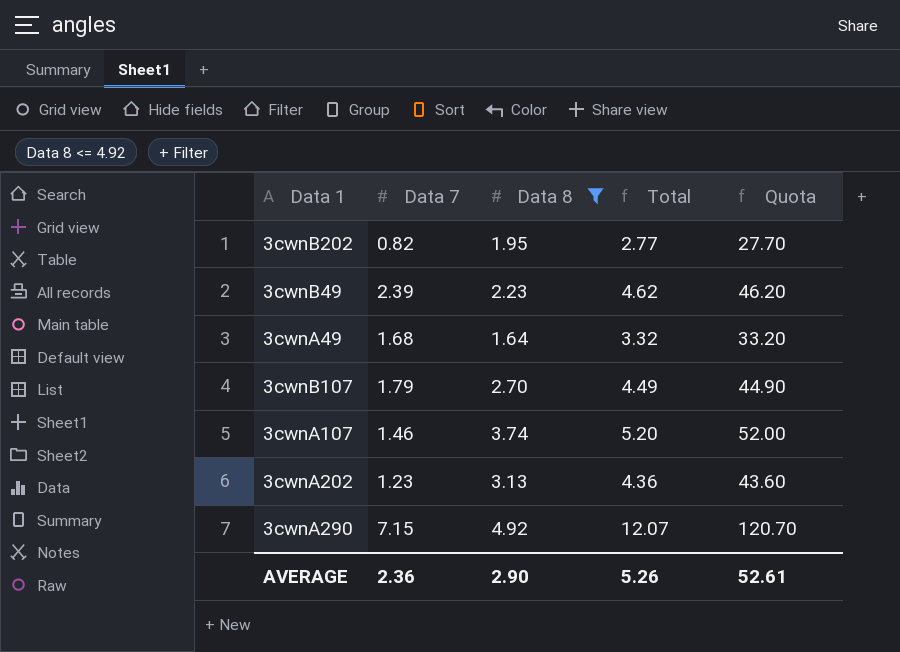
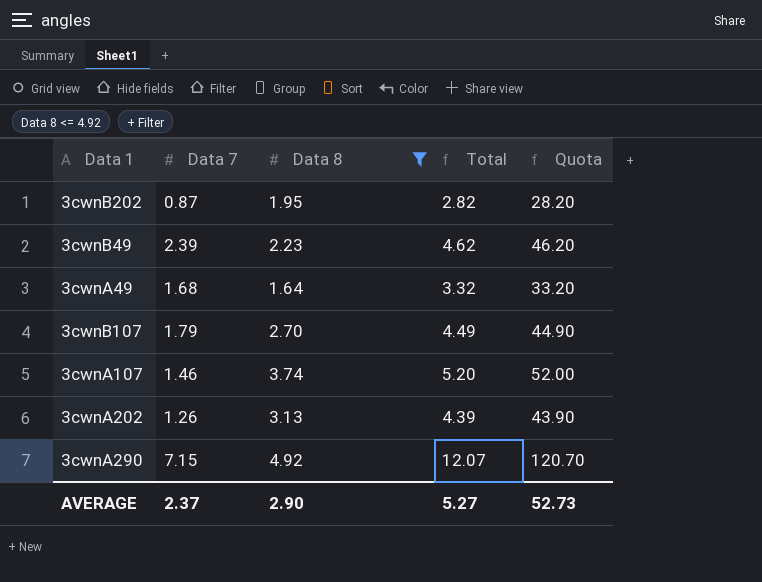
3cwnB202 | Data 7: 0.82 -> 0.87
3cwnB202 | Total: 2.77 -> 2.82
3cwnB202 | Quota: 27.70 -> 28.20
3cwnA202 | Data 7: 1.23 -> 1.26
3cwnA202 | Total: 4.36 -> 4.39
3cwnA202 | Quota: 43.60 -> 43.90
AVERAGE | Data 7: 2.36 -> 2.37
AVERAGE | Total: 5.26 -> 5.27
AVERAGE | Quota: 52.61 -> 52.73

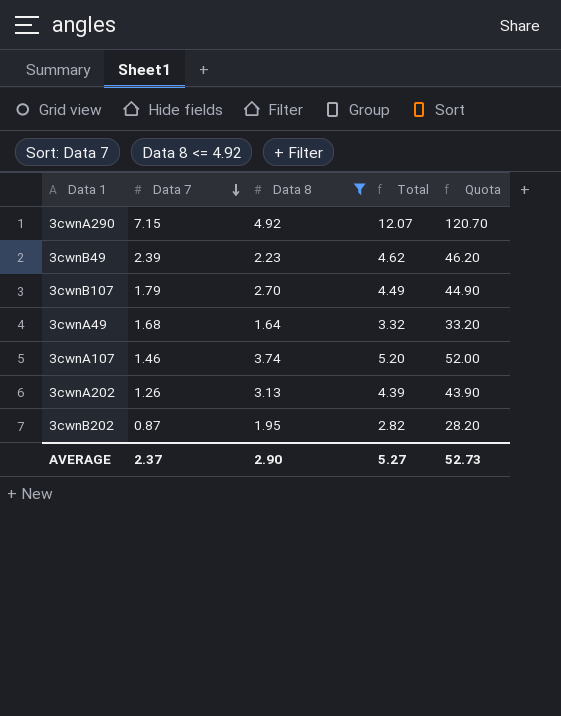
row order: none -> Data 7 descending

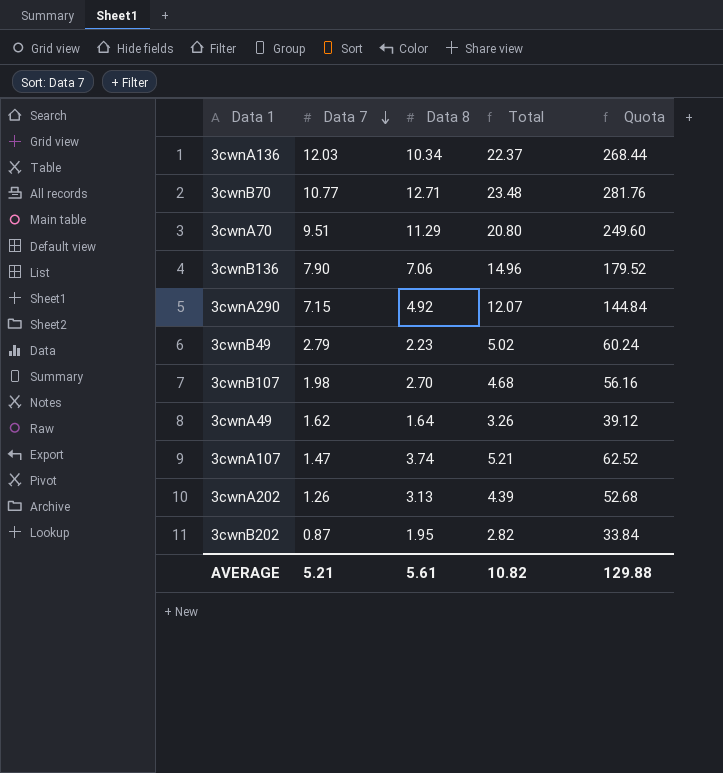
filter: Data 8 <= 4.92 -> none
column Quota | formula: [Total] * 10 -> [Total] * 12
3cwnB49 | Data 7: 2.39 -> 2.79
3cwnB49 | Total: 4.62 -> 5.02
3cwnB107 | Data 7: 1.79 -> 1.98
3cwnB107 | Total: 4.49 -> 4.68
3cwnA49 | Data 7: 1.68 -> 1.62
3cwnA49 | Total: 3.32 -> 3.26
3cwnA107 | Data 7: 1.46 -> 1.47
3cwnA107 | Total: 5.20 -> 5.21
AVERAGE | Data 7: 2.37 -> 5.21
AVERAGE | Data 8: 2.90 -> 5.61
AVERAGE | Total: 5.27 -> 10.82
AVERAGE | Quota: 52.73 -> 129.88

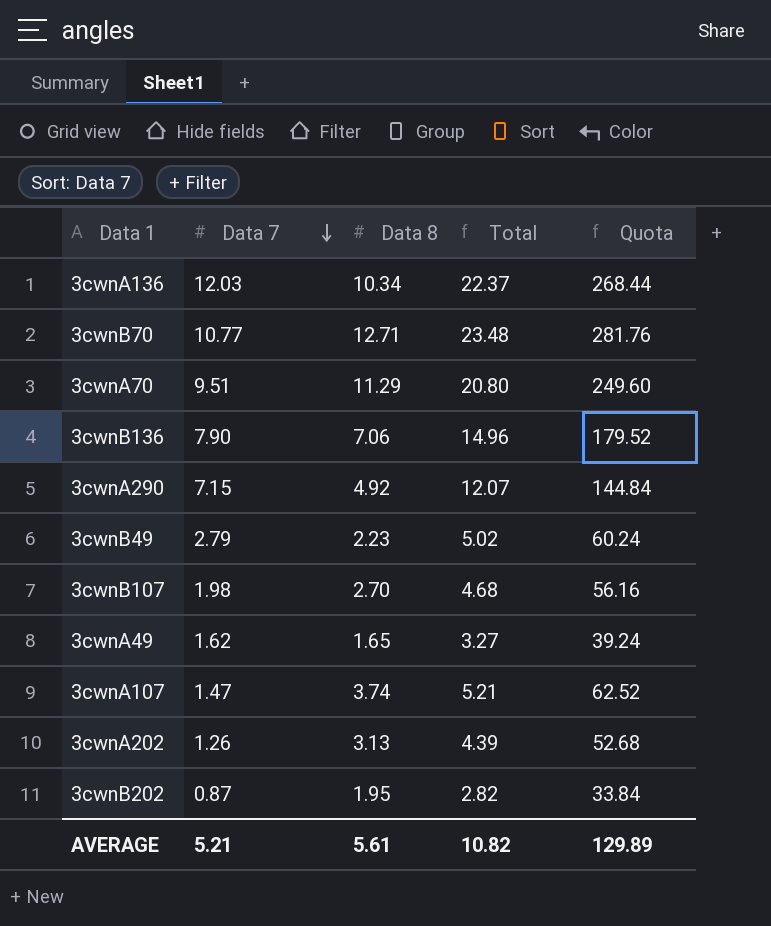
3cwnA49 | Data 8: 1.64 -> 1.65
3cwnA49 | Total: 3.26 -> 3.27
3cwnA49 | Quota: 39.12 -> 39.24
AVERAGE | Quota: 129.88 -> 129.89

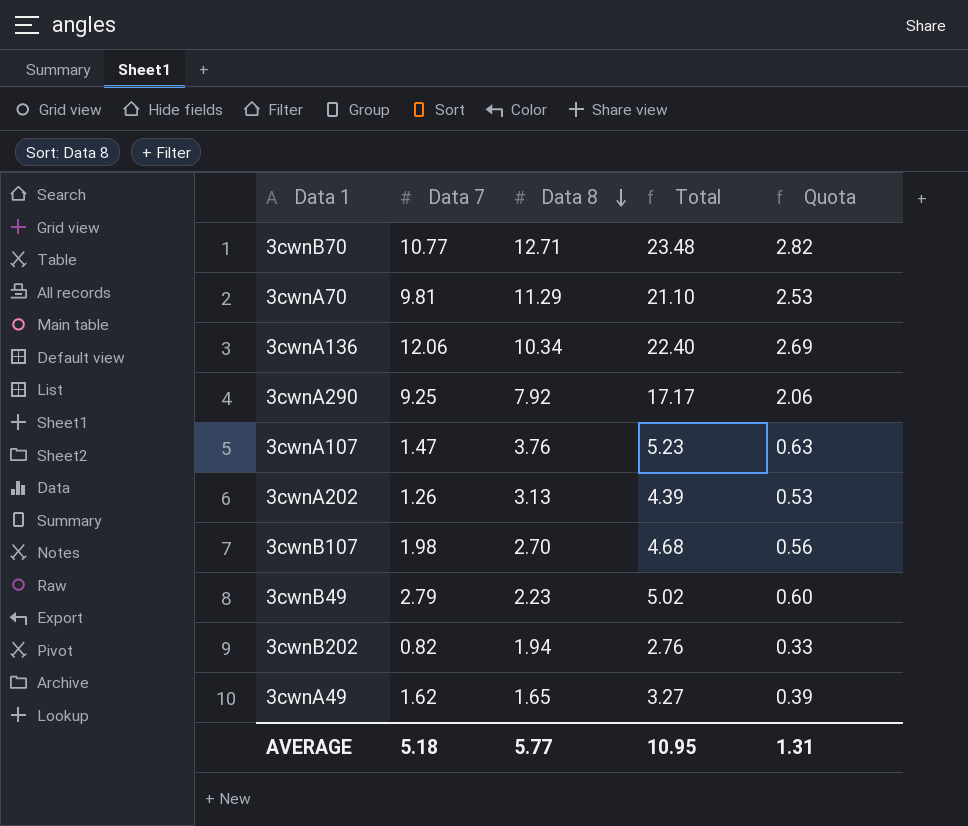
row order: Data 7 descending -> Data 8 descending
column Quota | formula: [Total] * 12 -> [Total] * 0.12
row 3cwnB136: 7.90 | 7.06 | 14.96 | 179.52 -> none
3cwnA70 | Data 7: 9.51 -> 9.81
3cwnA70 | Total: 20.80 -> 21.10
3cwnA136 | Data 7: 12.03 -> 12.06
3cwnA136 | Total: 22.37 -> 22.40
3cwnA290 | Data 7: 7.15 -> 9.25
3cwnA290 | Data 8: 4.92 -> 7.92
3cwnA290 | Total: 12.07 -> 17.17
3cwnA107 | Data 8: 3.74 -> 3.76
3cwnA107 | Total: 5.21 -> 5.23
3cwnB202 | Data 7: 0.87 -> 0.82
3cwnB202 | Data 8: 1.95 -> 1.94
3cwnB202 | Total: 2.82 -> 2.76
AVERAGE | Data 7: 5.21 -> 5.18
AVERAGE | Data 8: 5.61 -> 5.77
AVERAGE | Total: 10.82 -> 10.95
AVERAGE | Quota: 129.89 -> 1.31

